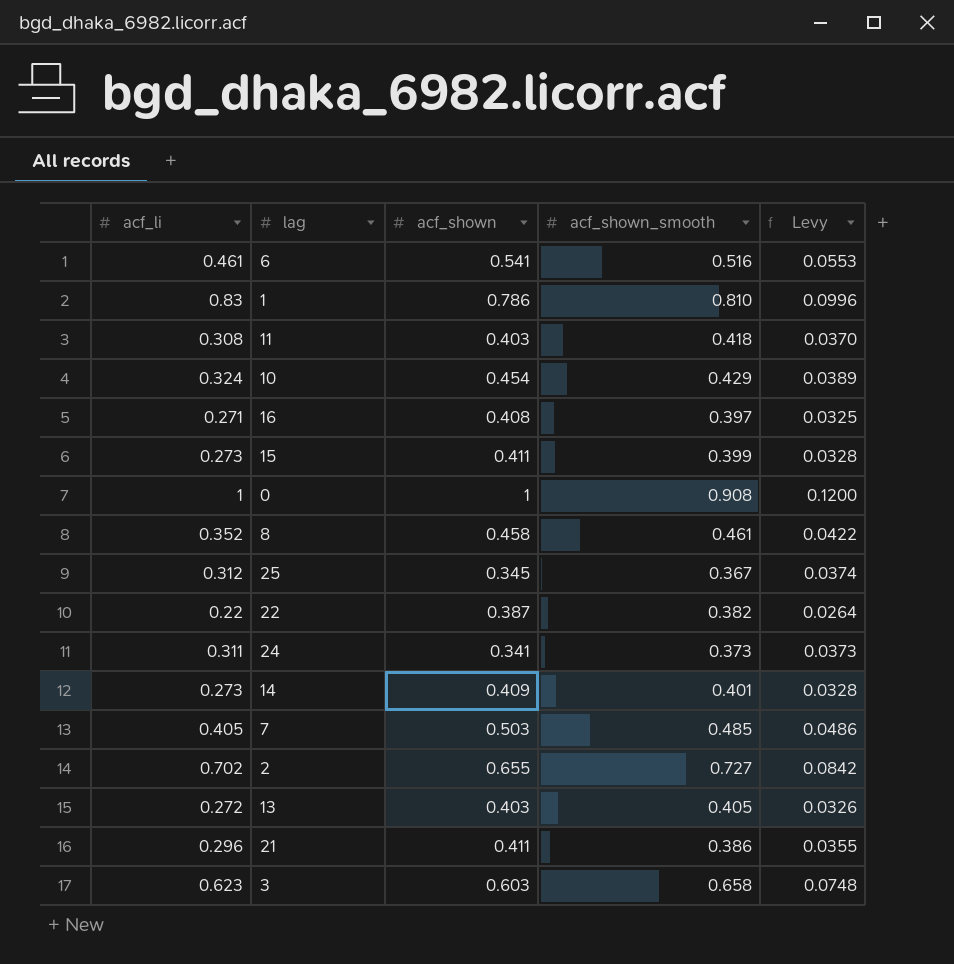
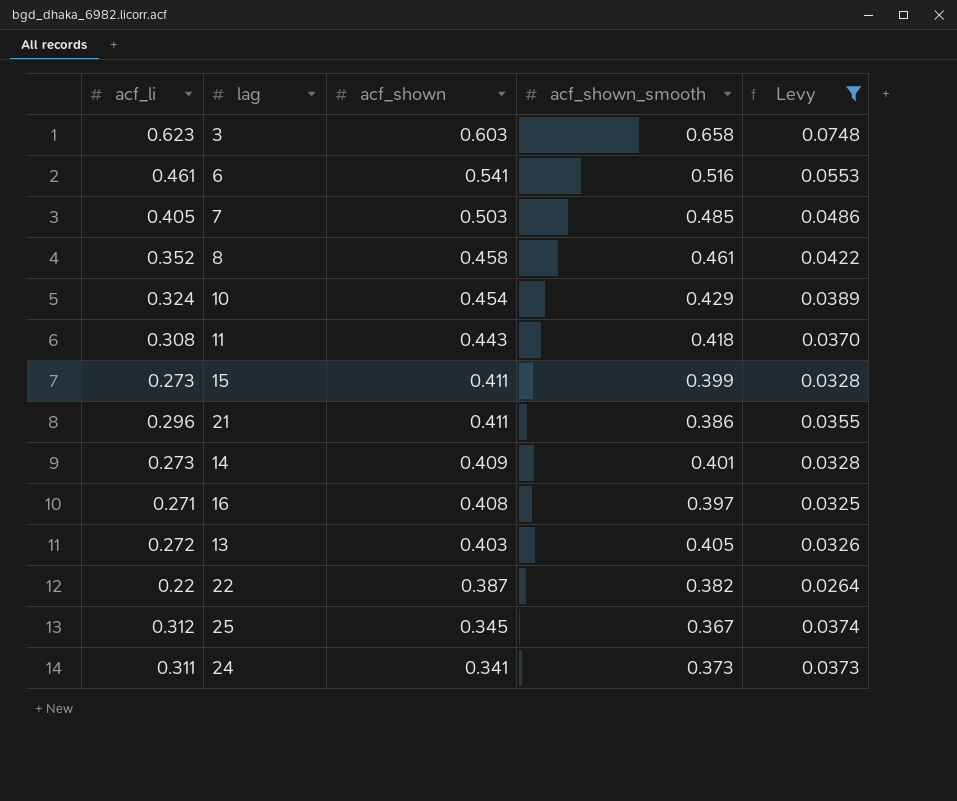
filter: none -> Levy <= 0.0748
row order: none -> acf_shown descending
11 | acf_shown: 0.403 -> 0.443

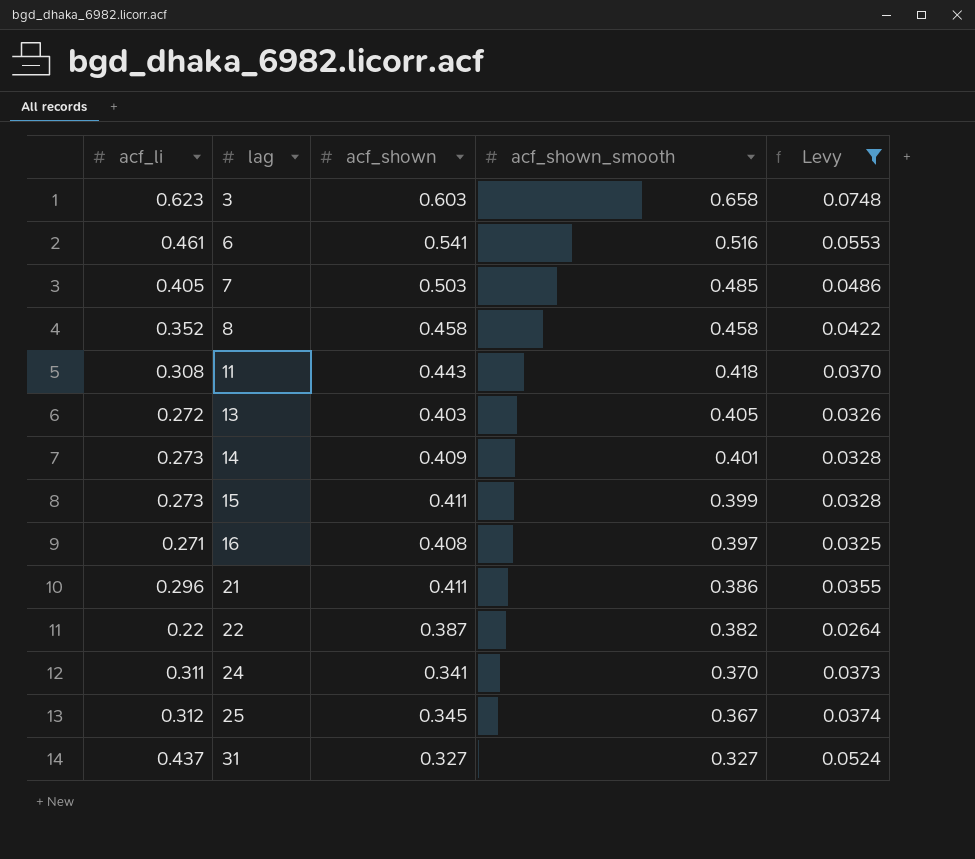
row order: acf_shown descending -> lag ascending
row 10: 0.324 | 0.454 | 0.429 | 0.0389 -> none
8 | acf_shown_smooth: 0.461 -> 0.458
24 | acf_shown_smooth: 0.373 -> 0.370
row 31: none -> 0.437 | 0.327 | 0.327 | 0.0524

